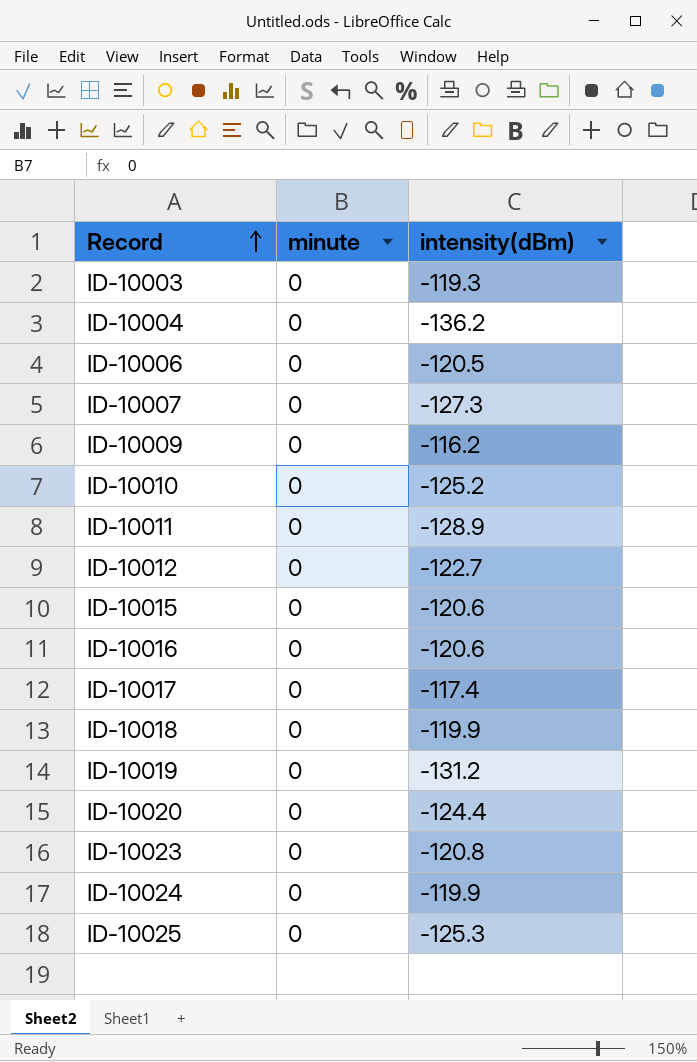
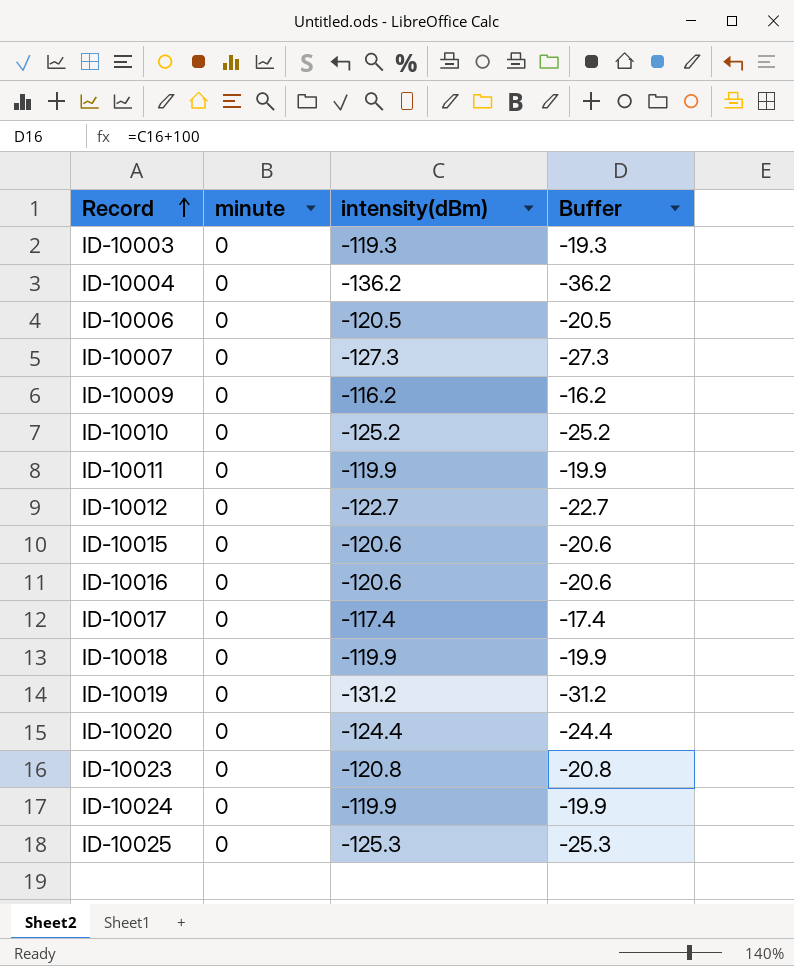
column Buffer | formula: none -> [intensity(dBm)] + 100
ID-10011 | intensity(dBm): -128.9 -> -119.9

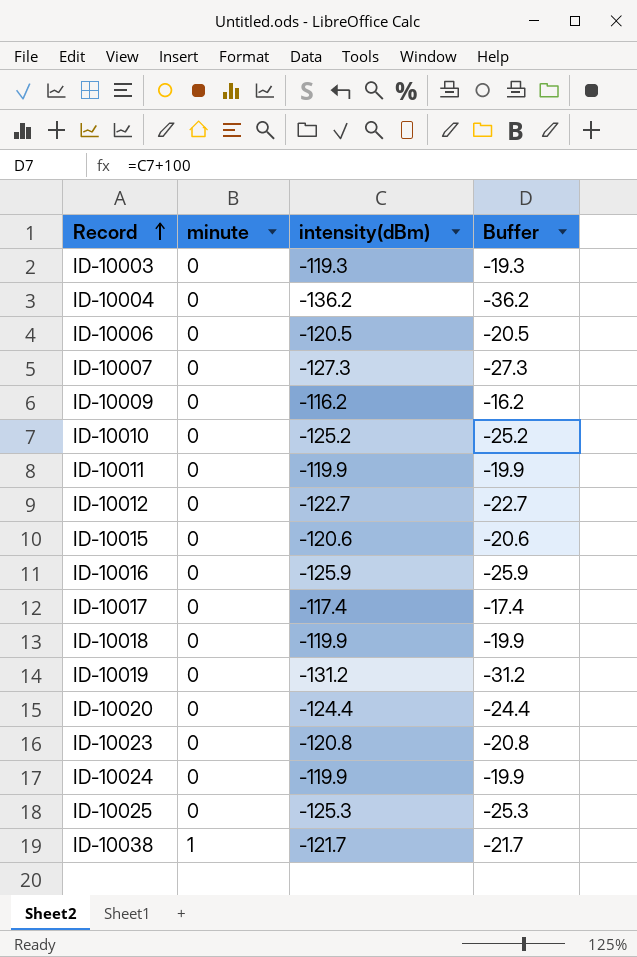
ID-10016 | intensity(dBm): -120.6 -> -125.9
ID-10016 | Buffer: -20.6 -> -25.9
row ID-10038: none -> 1 | -121.7 | -21.7

